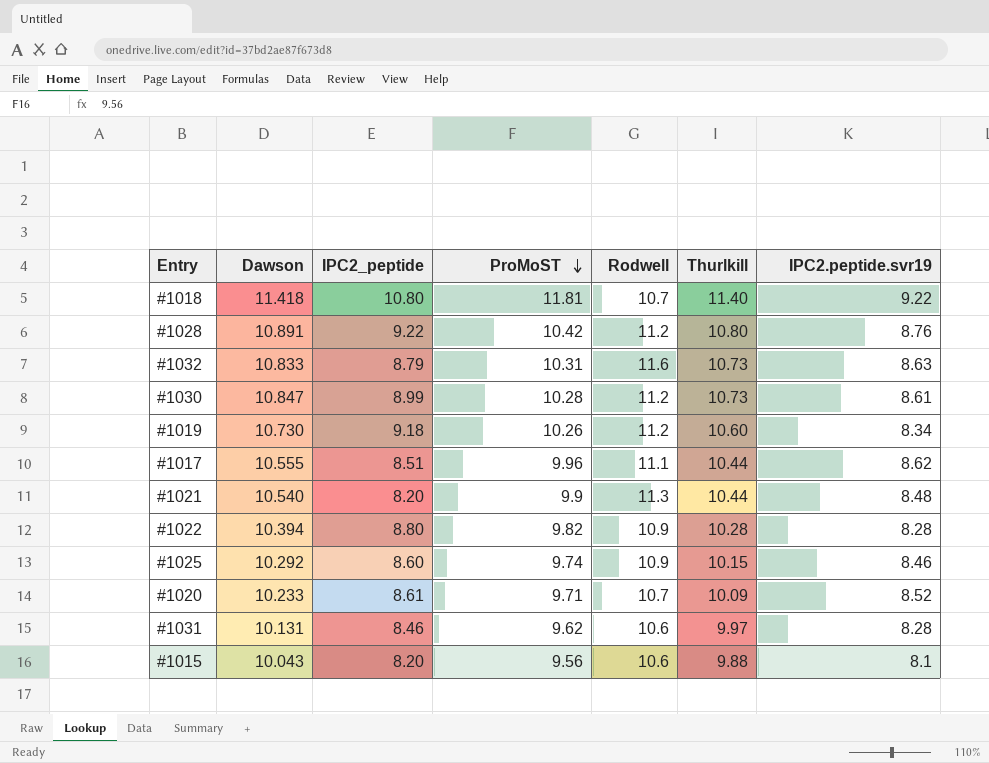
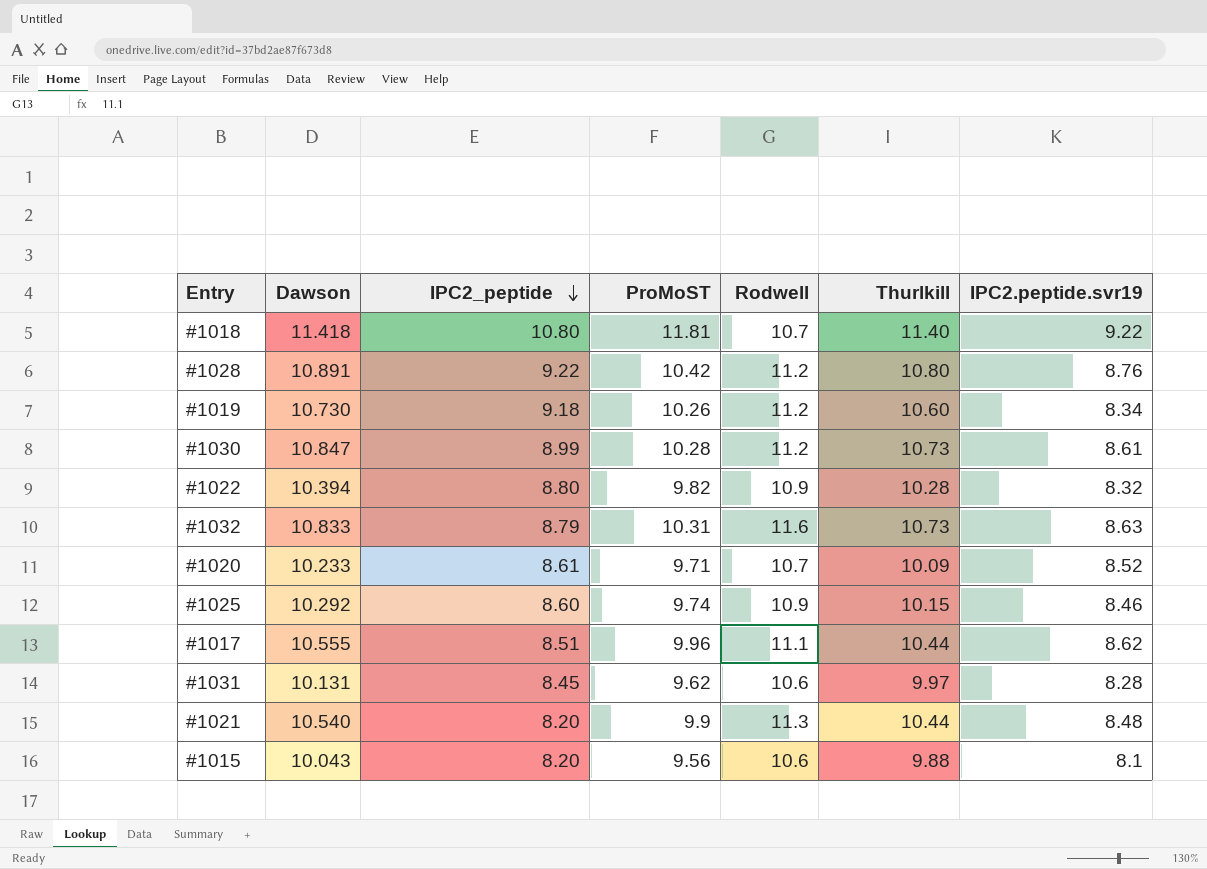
row order: ProMoST descending -> IPC2_peptide descending
#1022 | IPC2.peptide.svr19: 8.28 -> 8.32
#1031 | IPC2_peptide: 8.46 -> 8.45

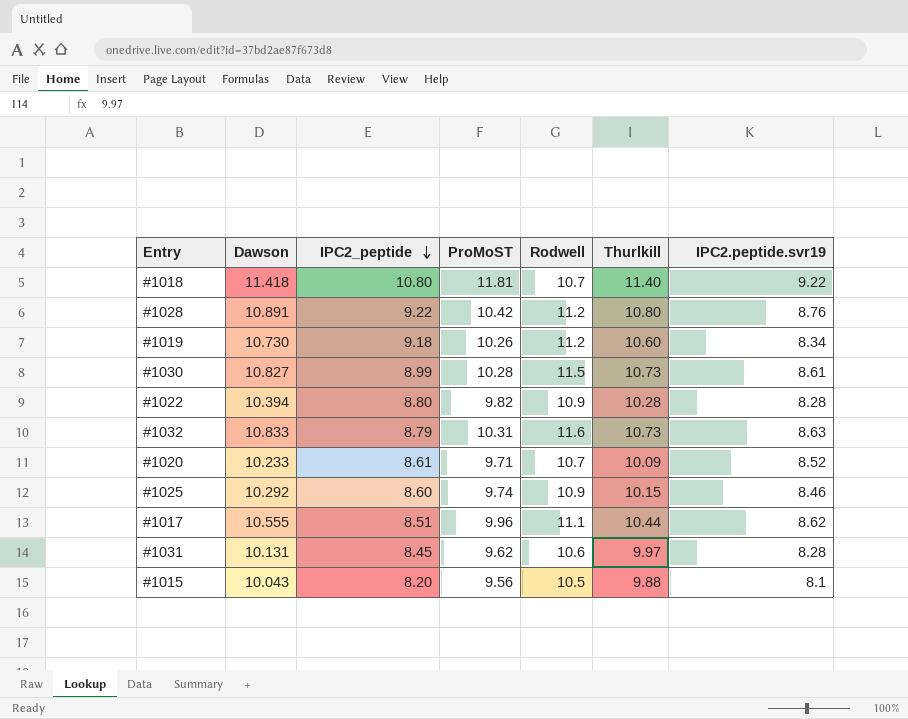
row #1021: 10.540 | 8.20 | 9.9 | 11.3 | 10.44 | 8.48 -> none
#1030 | Dawson: 10.847 -> 10.827
#1030 | Rodwell: 11.2 -> 11.5
#1022 | IPC2.peptide.svr19: 8.32 -> 8.28
#1015 | Rodwell: 10.6 -> 10.5

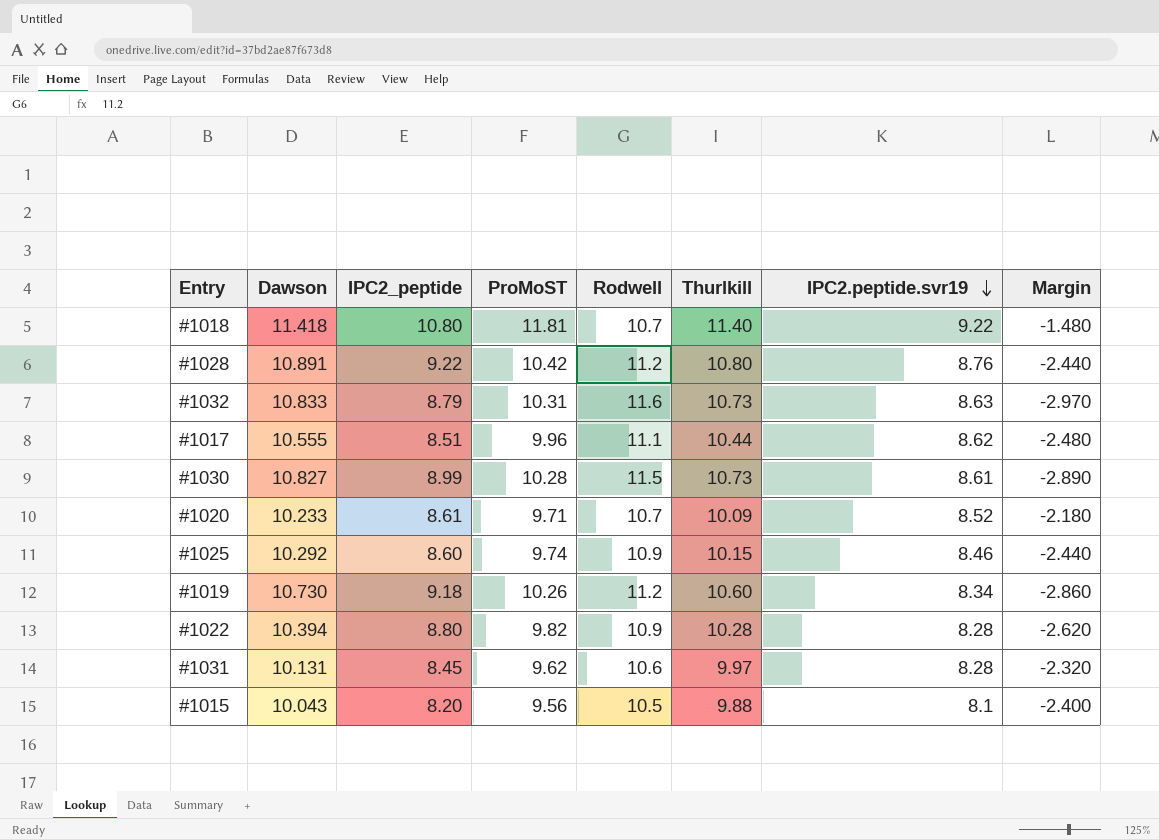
row order: IPC2_peptide descending -> IPC2.peptide.svr19 descending
column Margin | formula: none -> [IPC2.peptide.svr19] - [Rodwell]

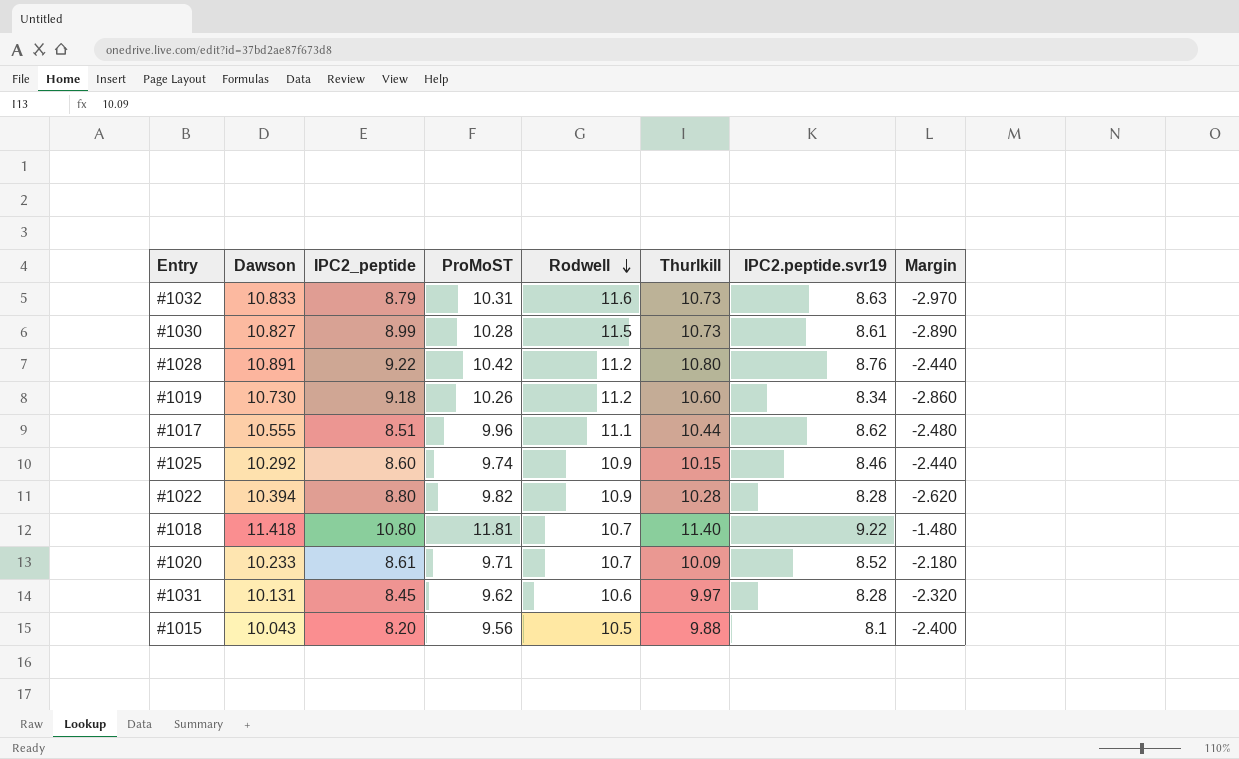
row order: IPC2.peptide.svr19 descending -> Rodwell descending

